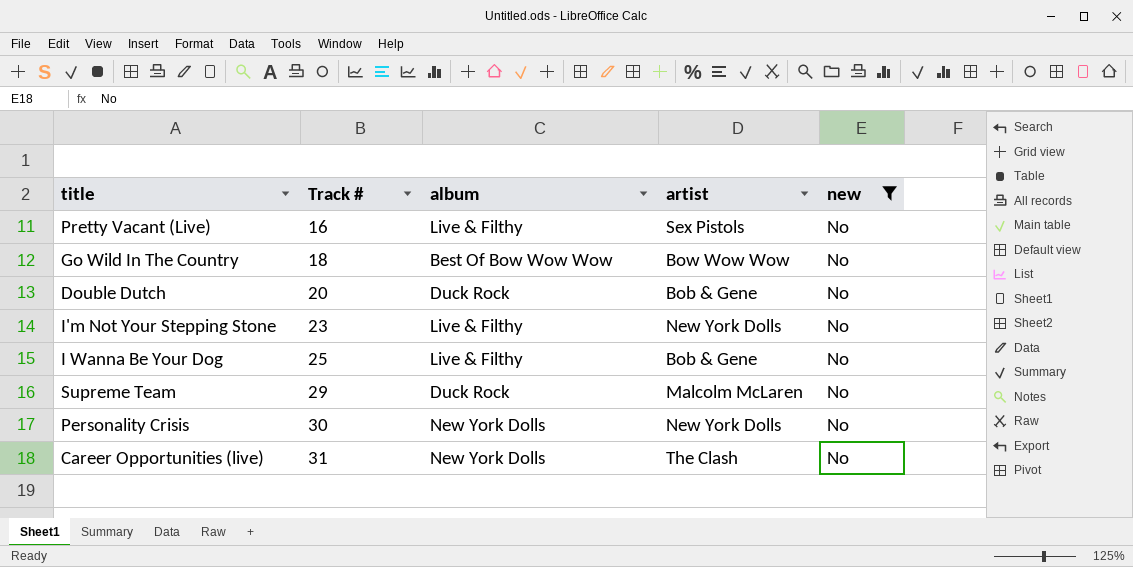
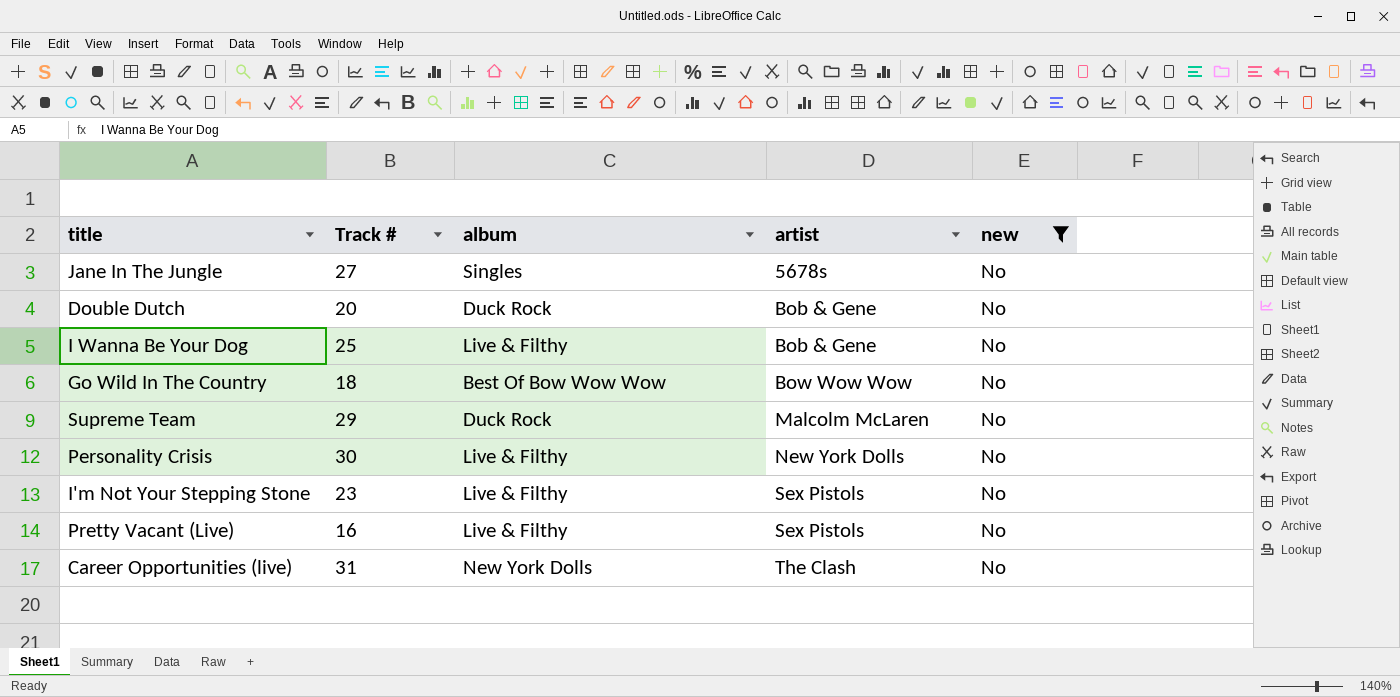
row order: Track # ascending -> artist ascending
row Jane In The Jungle: none -> 27 | Singles | 5678s | No
Personality Crisis | album: New York Dolls -> Live & Filthy
I'm Not Your Stepping Stone | artist: New York Dolls -> Sex Pistols

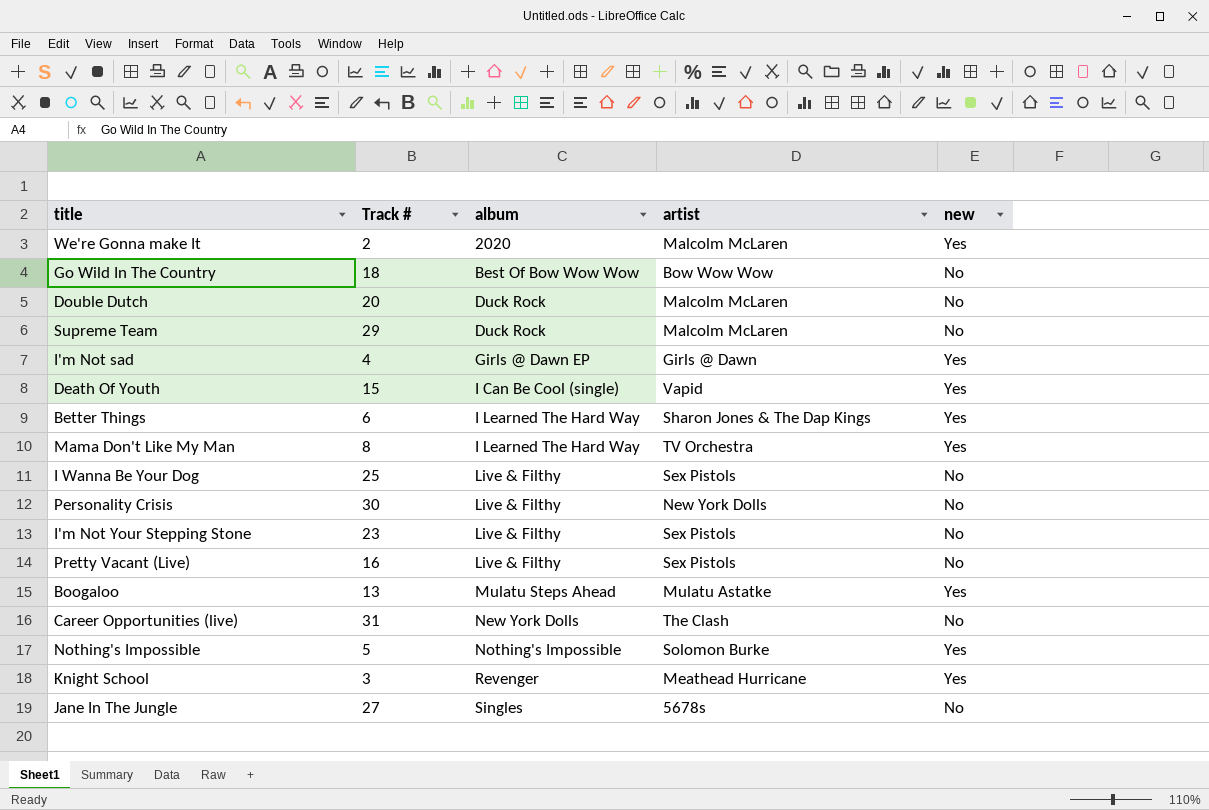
filter: new = No -> none
row order: artist ascending -> album ascending
Double Dutch | artist: Bob & Gene -> Malcolm McLaren
I Wanna Be Your Dog | artist: Bob & Gene -> Sex Pistols

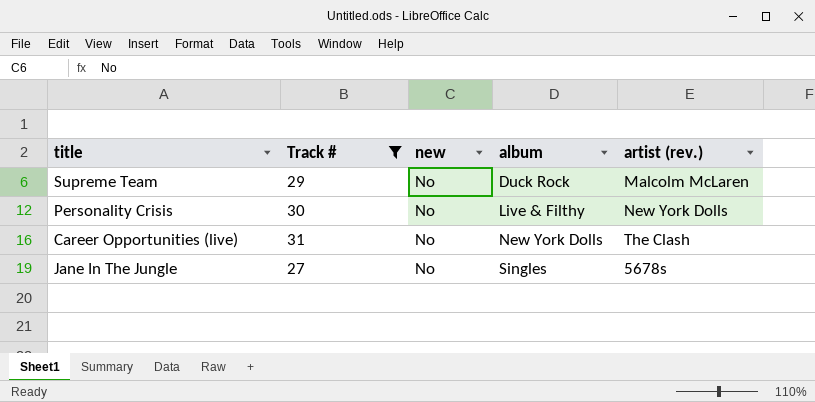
filter: none -> Track # >= 27
column new | position: 5 -> 3
column name: artist -> artist (rev.)

